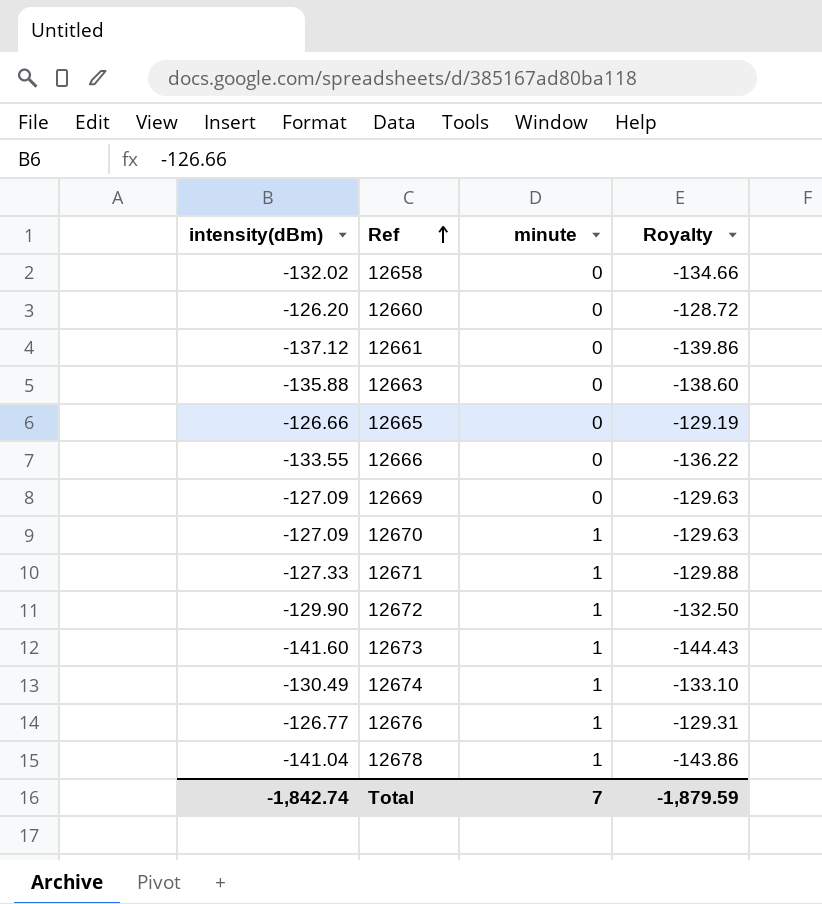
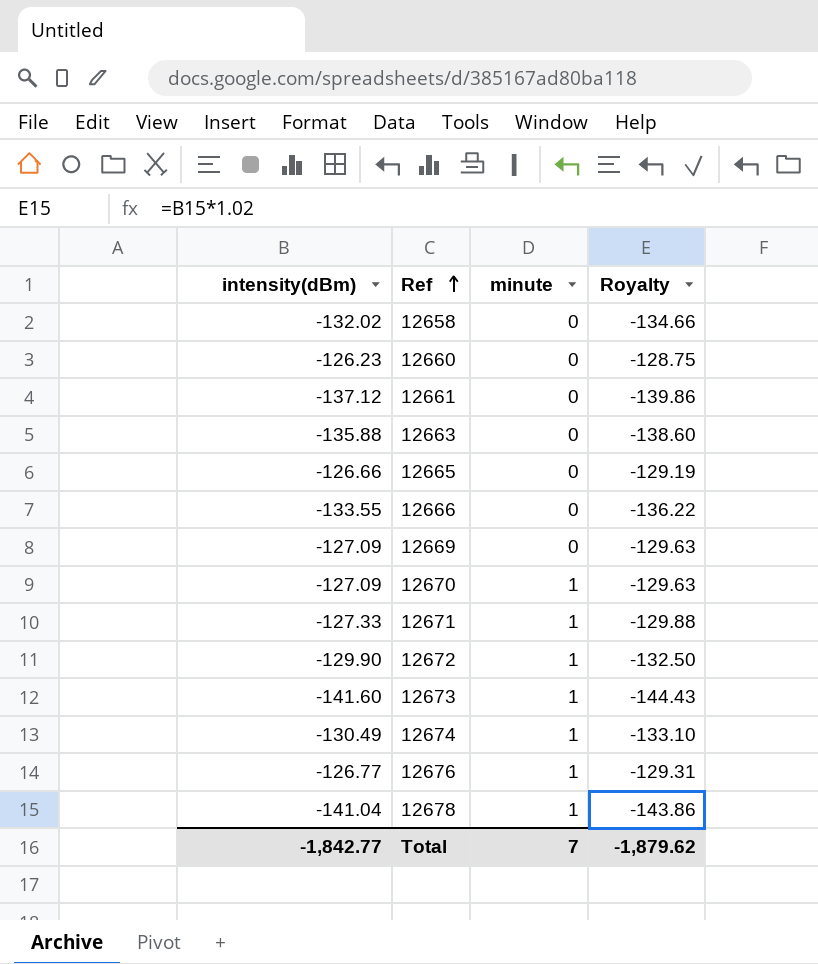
12660 | intensity(dBm): -126.20 -> -126.23
12660 | Royalty: -128.72 -> -128.75
Total | intensity(dBm): -1,842.74 -> -1,842.77
Total | Royalty: -1,879.59 -> -1,879.62

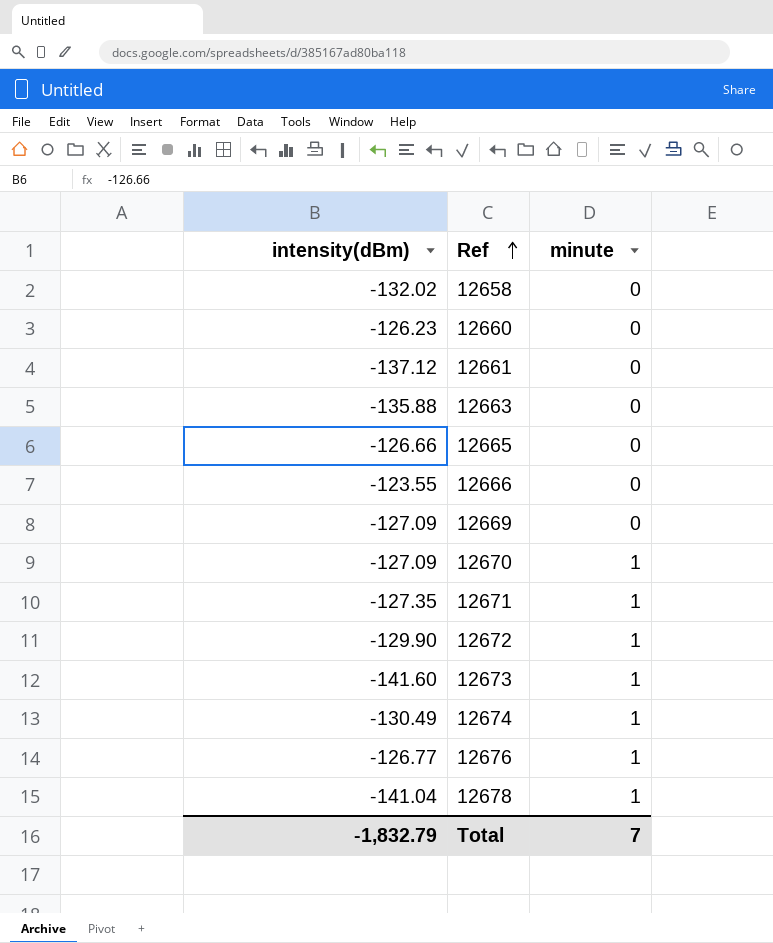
column Royalty | formula: [intensity(dBm)] * 1.02 -> none
12666 | intensity(dBm): -133.55 -> -123.55
12671 | intensity(dBm): -127.33 -> -127.35
Total | intensity(dBm): -1,842.77 -> -1,832.79

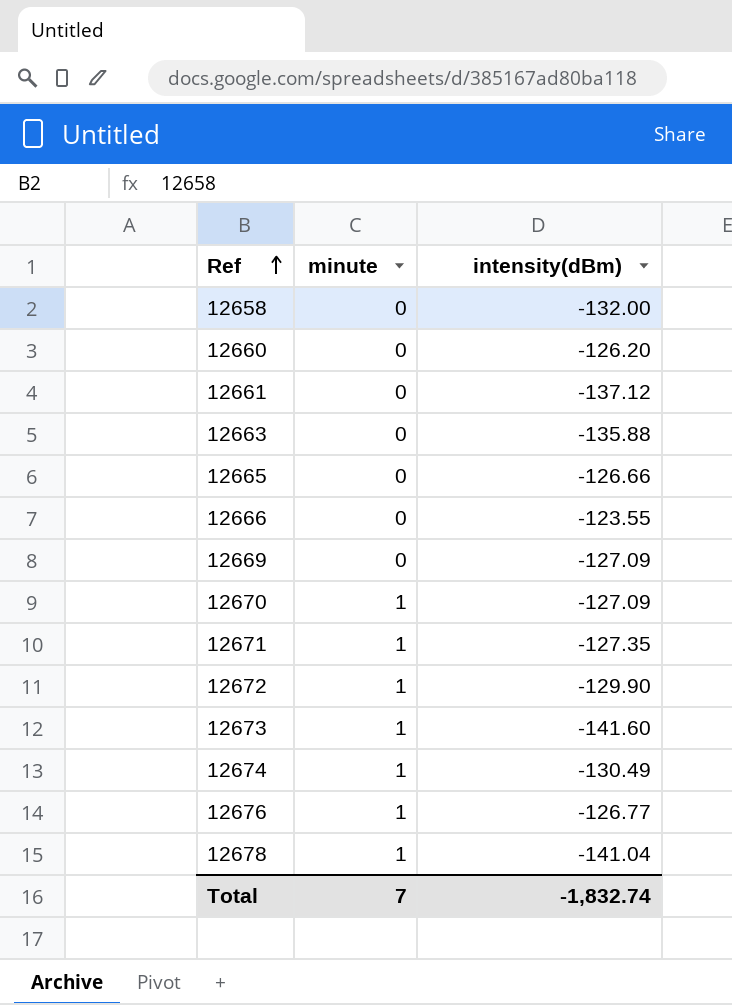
column intensity(dBm) | position: 1 -> 3
12658 | intensity(dBm): -132.02 -> -132.00
12660 | intensity(dBm): -126.23 -> -126.20
Total | intensity(dBm): -1,832.79 -> -1,832.74

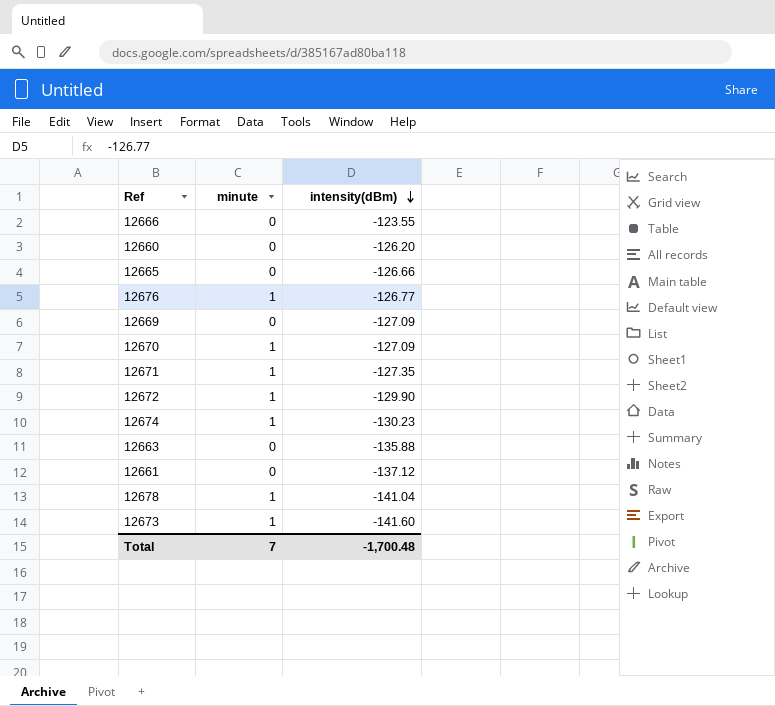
row order: Ref ascending -> intensity(dBm) descending
row 12658: 0 | -132.00 -> none
12674 | intensity(dBm): -130.49 -> -130.23
Total | intensity(dBm): -1,832.74 -> -1,700.48

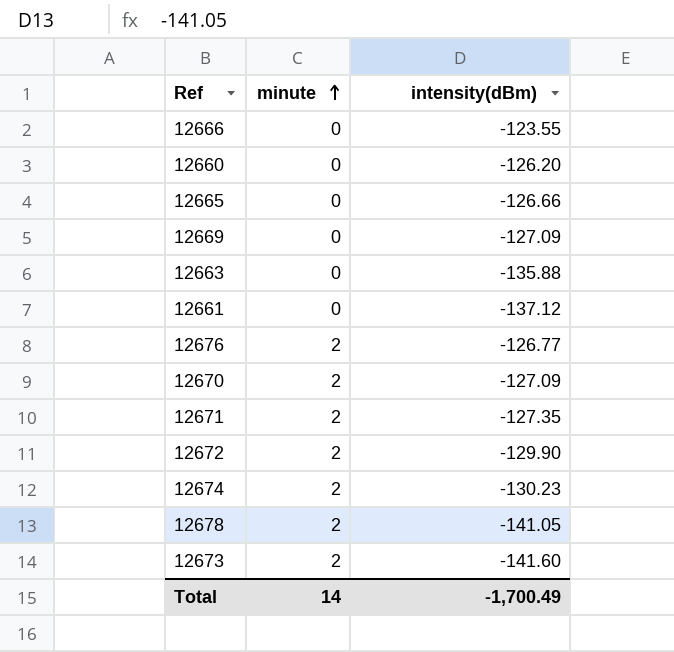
row order: intensity(dBm) descending -> minute ascending
12676 | minute: 1 -> 2
12670 | minute: 1 -> 2
12671 | minute: 1 -> 2
12672 | minute: 1 -> 2
12674 | minute: 1 -> 2
12678 | minute: 1 -> 2
12678 | intensity(dBm): -141.04 -> -141.05
12673 | minute: 1 -> 2
Total | minute: 7 -> 14
Total | intensity(dBm): -1,700.48 -> -1,700.49

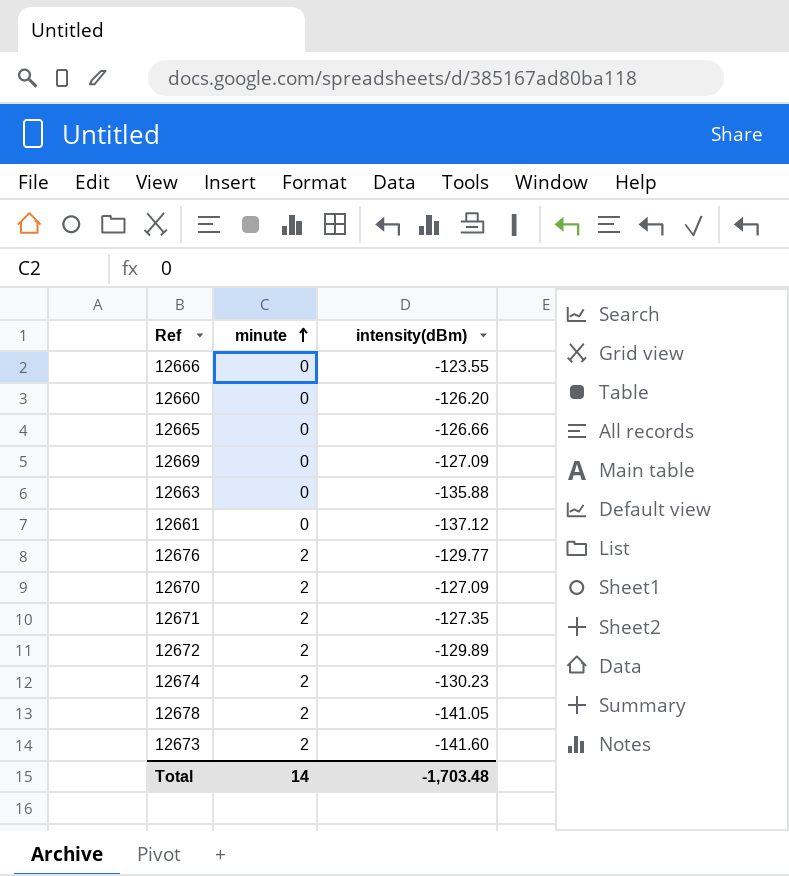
12676 | intensity(dBm): -126.77 -> -129.77
12672 | intensity(dBm): -129.90 -> -129.89
Total | intensity(dBm): -1,700.49 -> -1,703.48

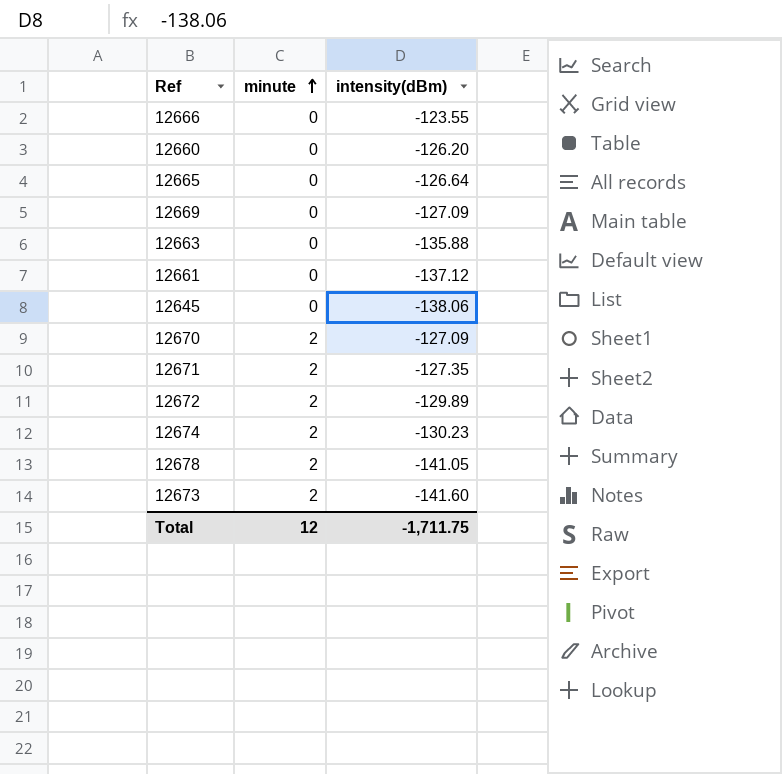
row 12676: 2 | -129.77 -> none
12665 | intensity(dBm): -126.66 -> -126.64
row 12645: none -> 0 | -138.06
Total | minute: 14 -> 12
Total | intensity(dBm): -1,703.48 -> -1,711.75

